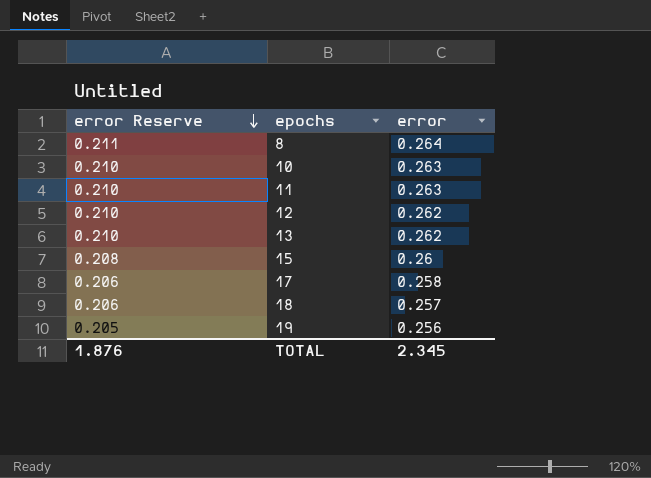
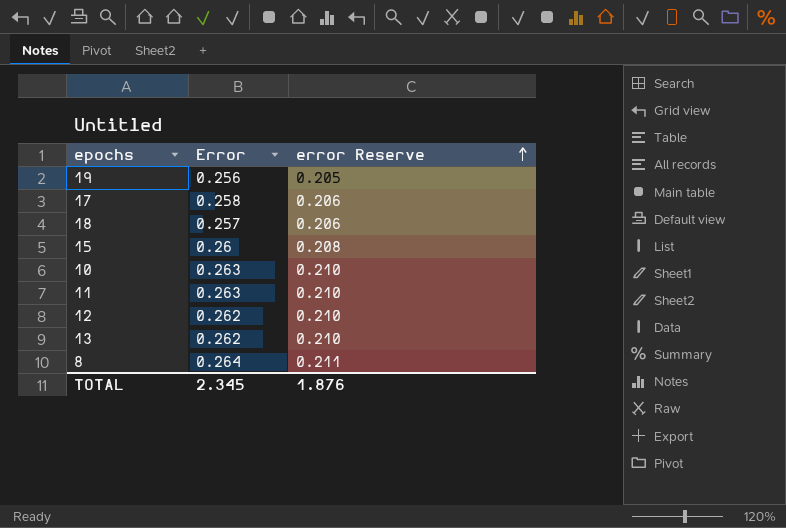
row order: error Reserve descending -> error Reserve ascending
column name: error -> Error
column error Reserve | position: 1 -> 3

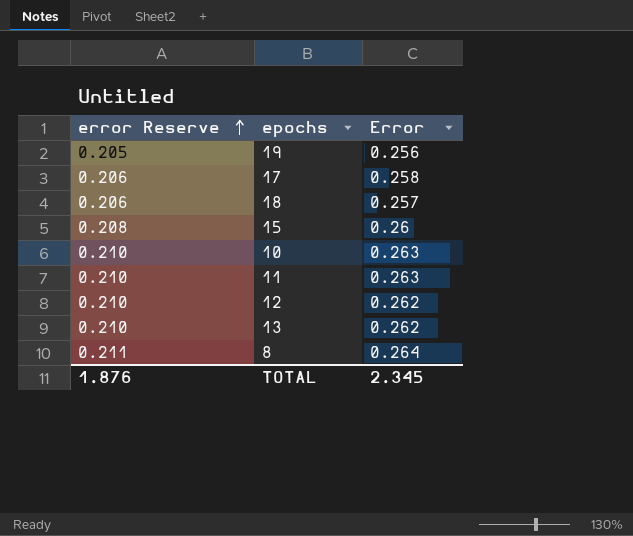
column error Reserve | position: 3 -> 1

